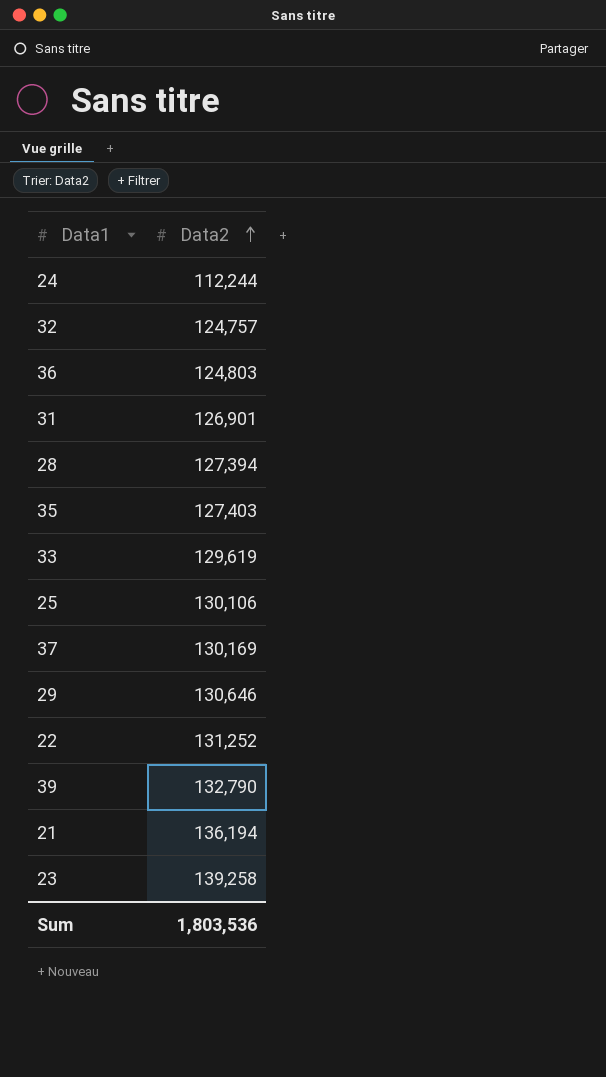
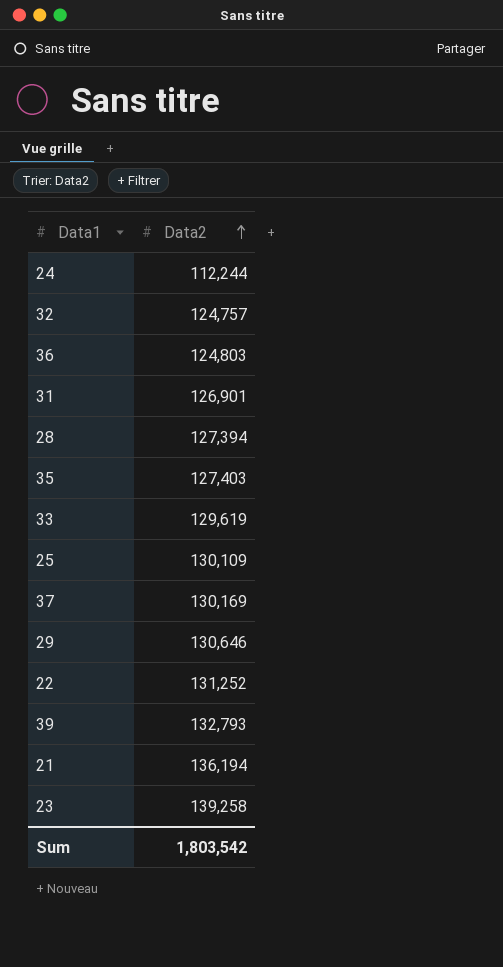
25 | Data2: 130,106 -> 130,109
39 | Data2: 132,790 -> 132,793
Sum | Data2: 1,803,536 -> 1,803,542

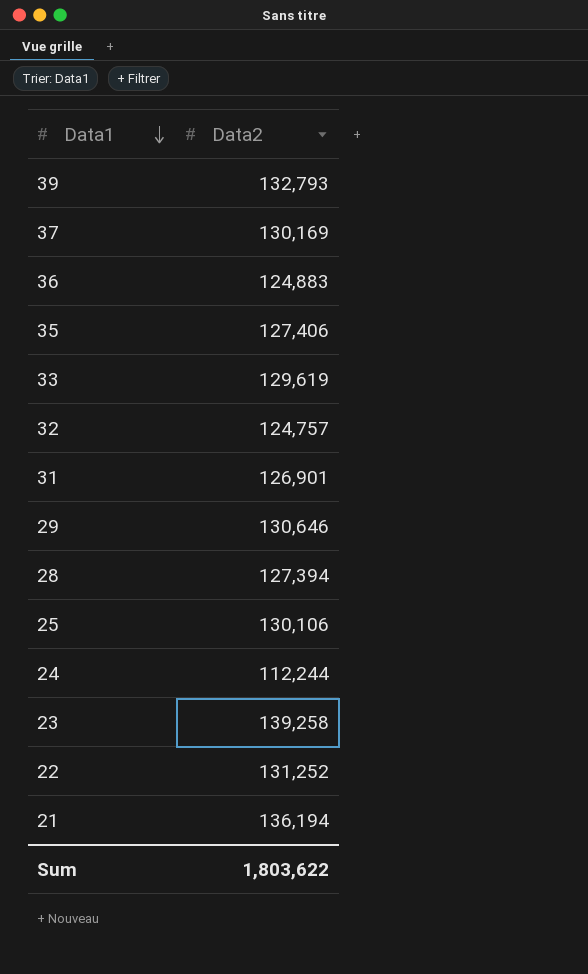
row order: Data2 ascending -> Data1 descending
36 | Data2: 124,803 -> 124,883
35 | Data2: 127,403 -> 127,406
25 | Data2: 130,109 -> 130,106
Sum | Data2: 1,803,542 -> 1,803,622

